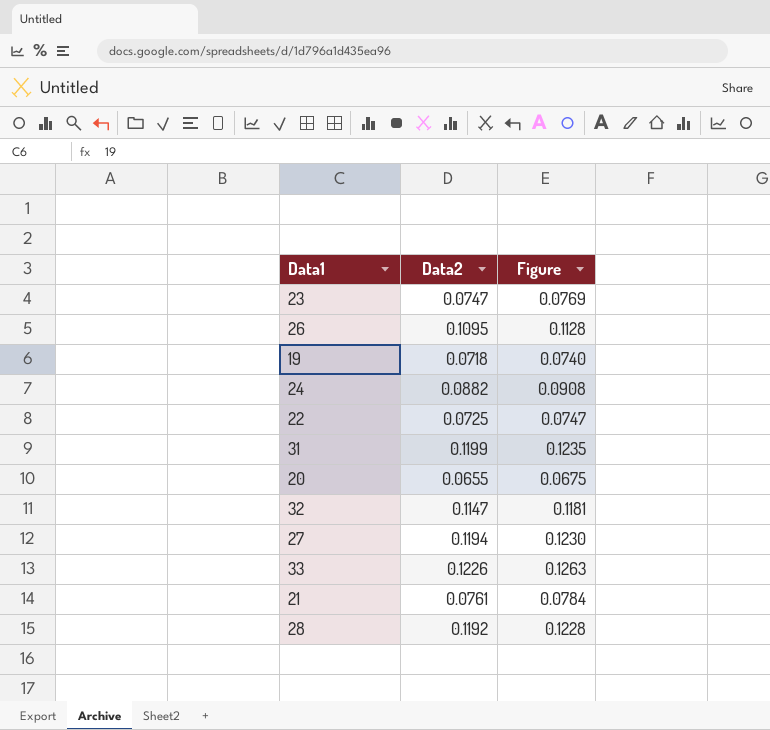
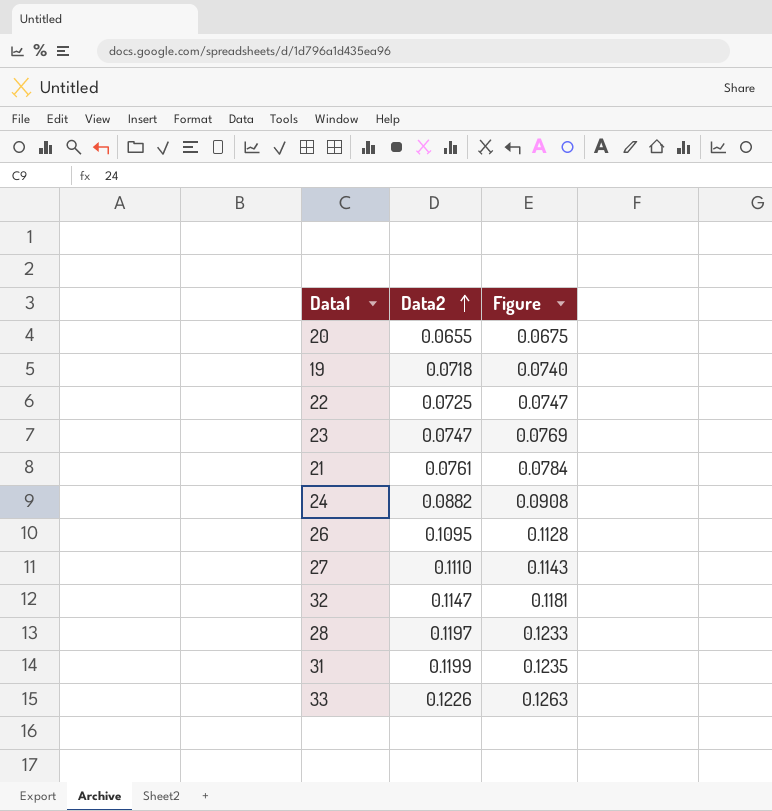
row order: none -> Data2 ascending
27 | Data2: 0.1194 -> 0.1110
27 | Figure: 0.1230 -> 0.1143
28 | Data2: 0.1192 -> 0.1197
28 | Figure: 0.1228 -> 0.1233

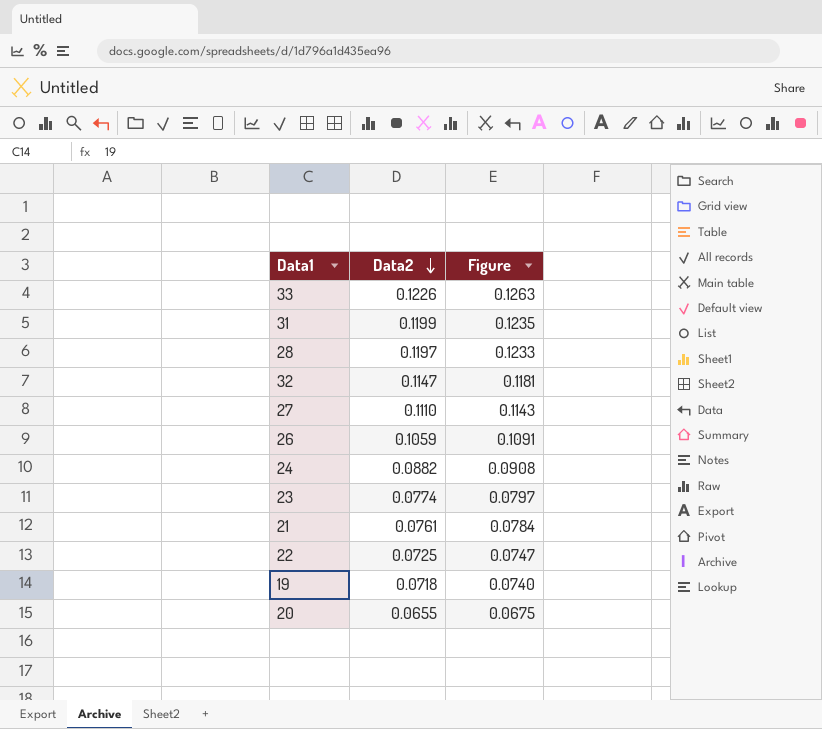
row order: Data2 ascending -> Data2 descending
26 | Data2: 0.1095 -> 0.1059
26 | Figure: 0.1128 -> 0.1091
23 | Data2: 0.0747 -> 0.0774
23 | Figure: 0.0769 -> 0.0797

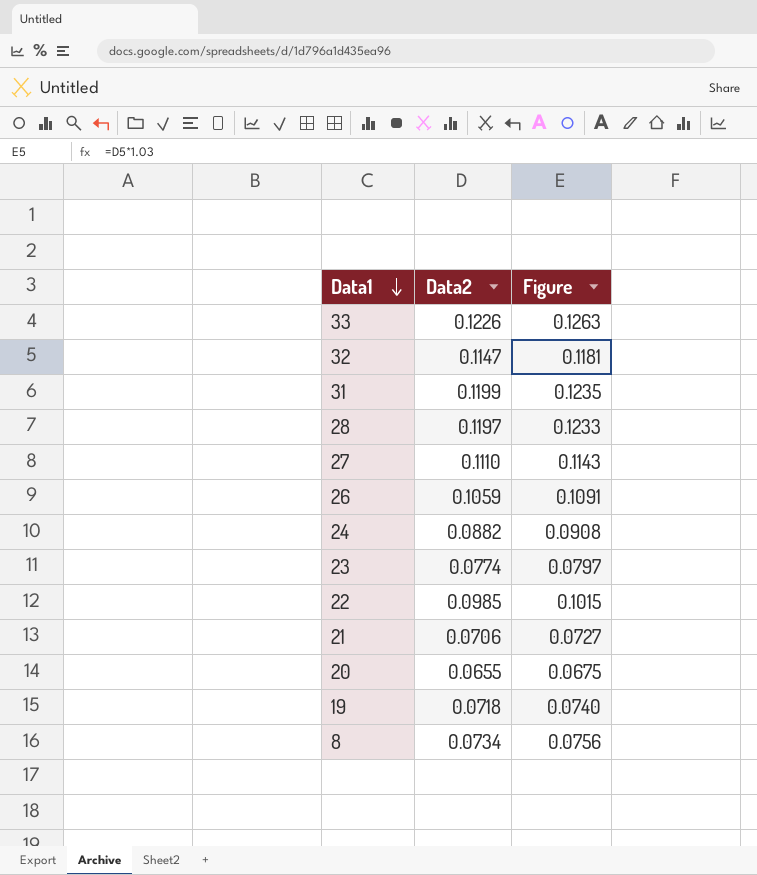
row order: Data2 descending -> Data1 descending
22 | Data2: 0.0725 -> 0.0985
22 | Figure: 0.0747 -> 0.1015
21 | Data2: 0.0761 -> 0.0706
21 | Figure: 0.0784 -> 0.0727
row 8: none -> 0.0734 | 0.0756

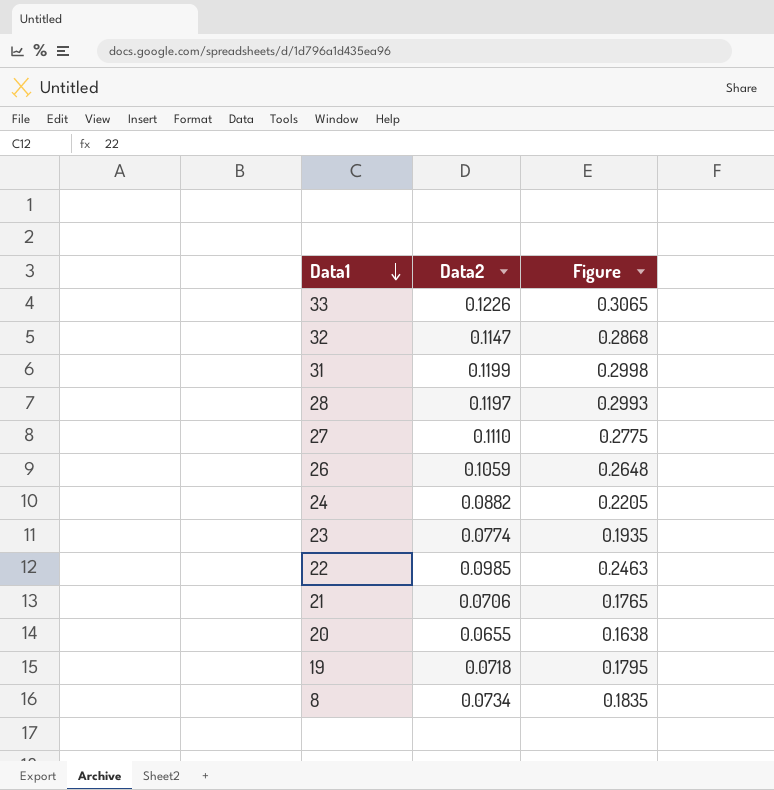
column Figure | formula: [Data2] * 1.03 -> [Data2] * 2.5

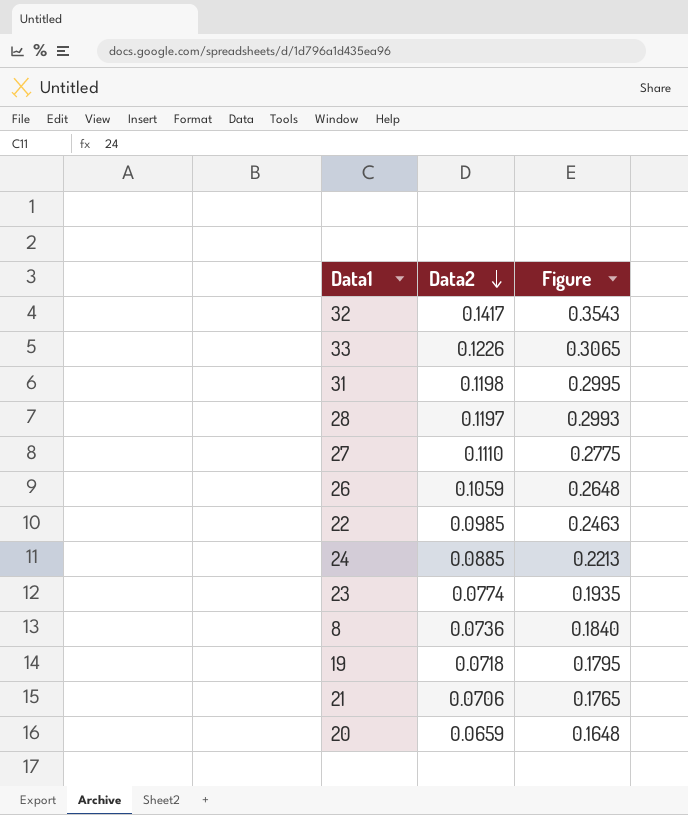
row order: Data1 descending -> Data2 descending
32 | Data2: 0.1147 -> 0.1417
32 | Figure: 0.2868 -> 0.3543
31 | Data2: 0.1199 -> 0.1198
31 | Figure: 0.2998 -> 0.2995
24 | Data2: 0.0882 -> 0.0885
24 | Figure: 0.2205 -> 0.2213
8 | Data2: 0.0734 -> 0.0736
8 | Figure: 0.1835 -> 0.1840
20 | Data2: 0.0655 -> 0.0659
20 | Figure: 0.1638 -> 0.1648

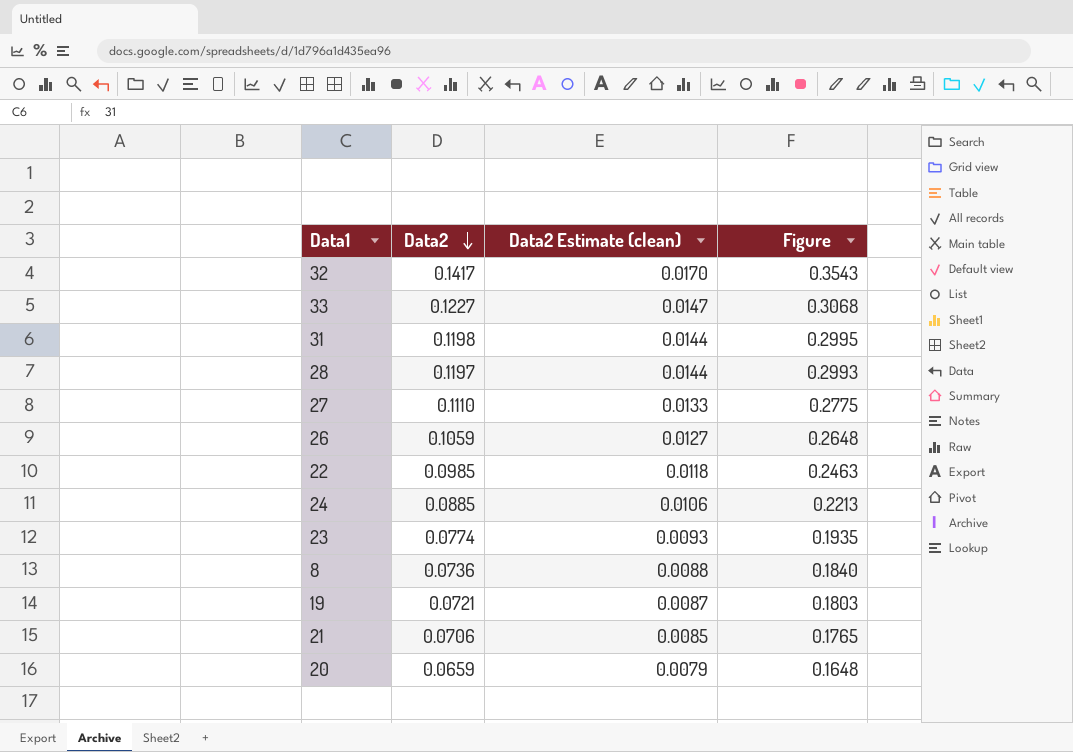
column Data2 Estimate (clean) | formula: none -> [Data2] * 0.12
33 | Data2: 0.1226 -> 0.1227
33 | Figure: 0.3065 -> 0.3068
19 | Data2: 0.0718 -> 0.0721
19 | Figure: 0.1795 -> 0.1803

